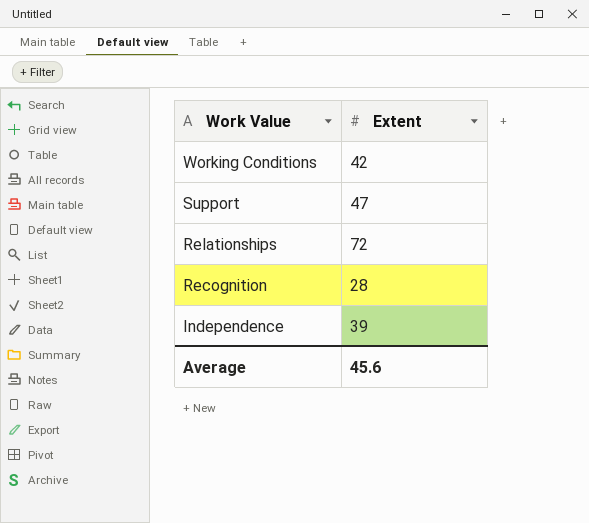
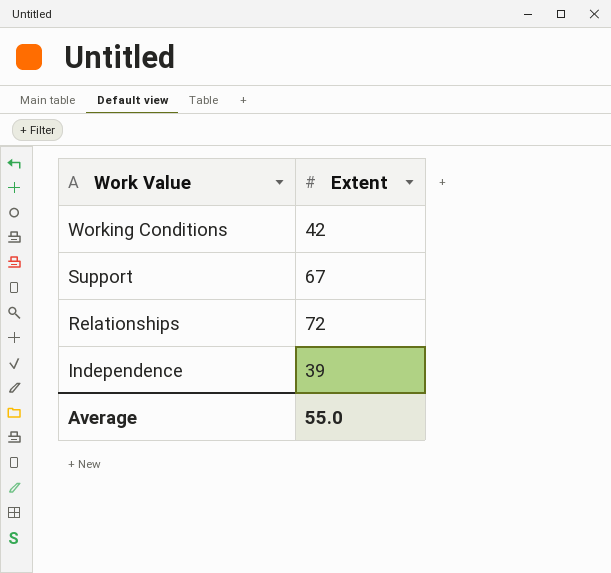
row Recognition: 28 -> none
Support | Extent: 47 -> 67
Average | Extent: 45.6 -> 55.0

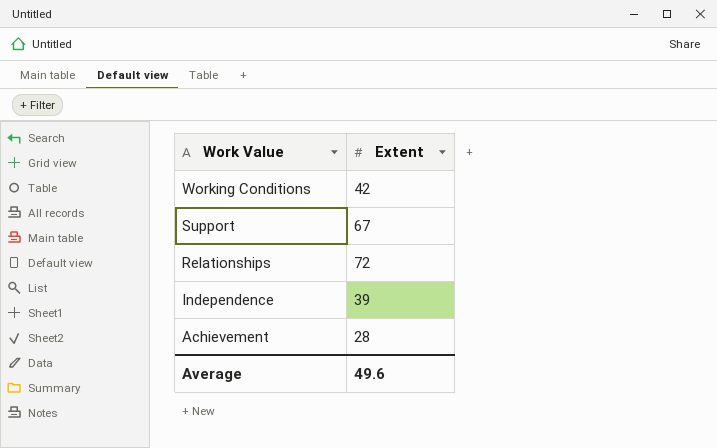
row Achievement: none -> 28
Average | Extent: 55.0 -> 49.6

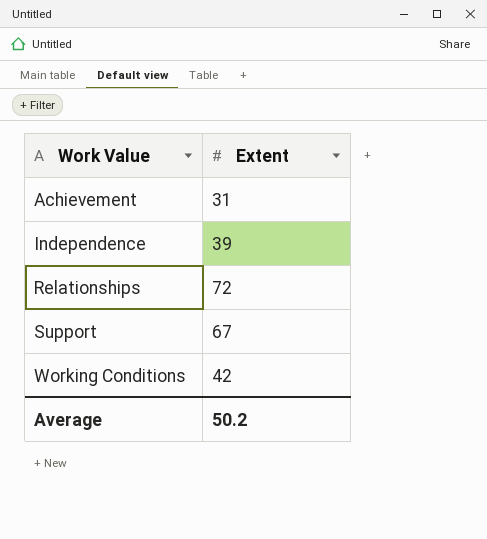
row order: Work Value descending -> Work Value ascending
Achievement | Extent: 28 -> 31
Average | Extent: 49.6 -> 50.2

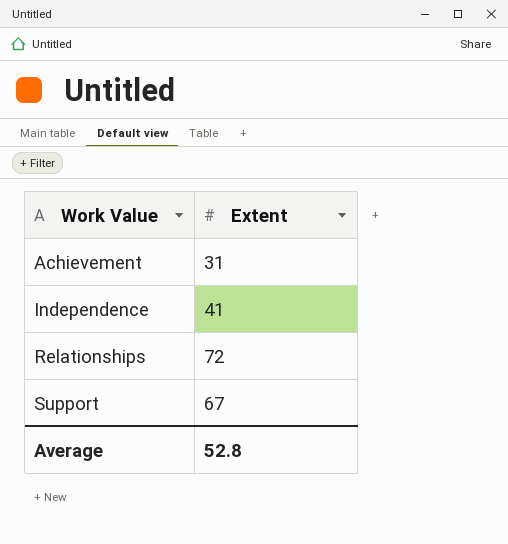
row Working Conditions: 42 -> none
Independence | Extent: 39 -> 41
Average | Extent: 50.2 -> 52.8

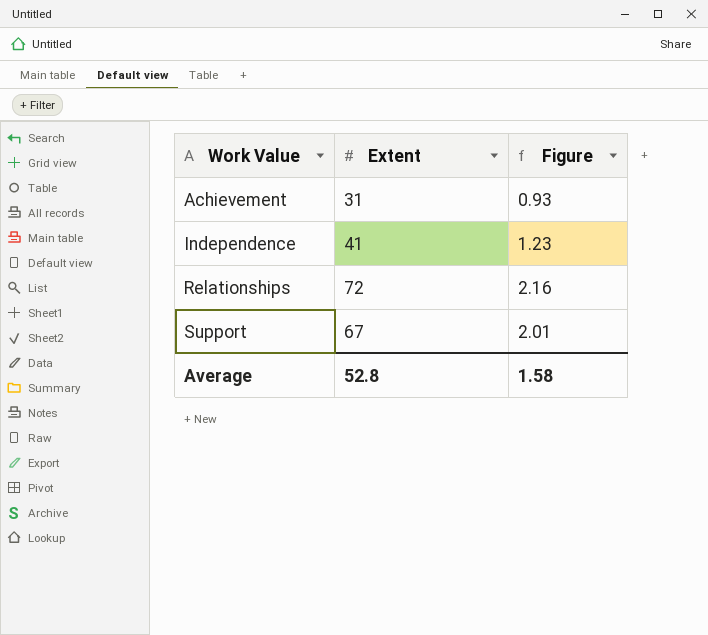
column Figure | formula: none -> [Extent] * 0.03

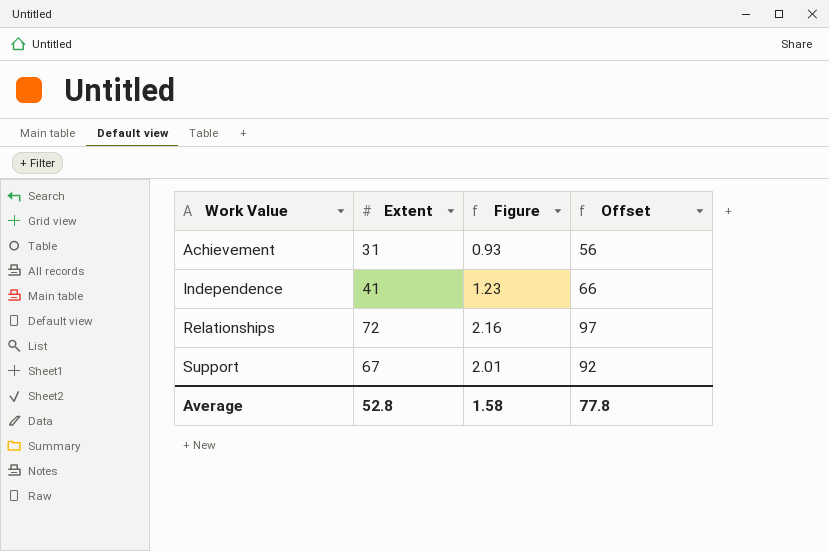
column Offset | formula: none -> [Extent] + 25

